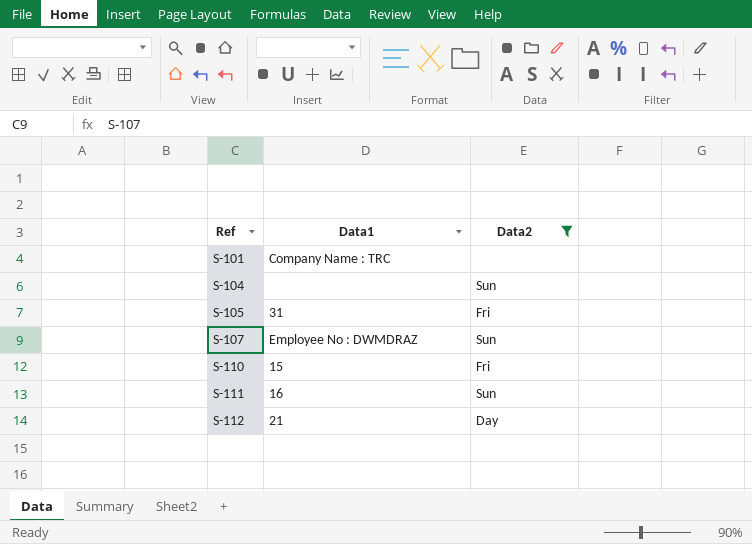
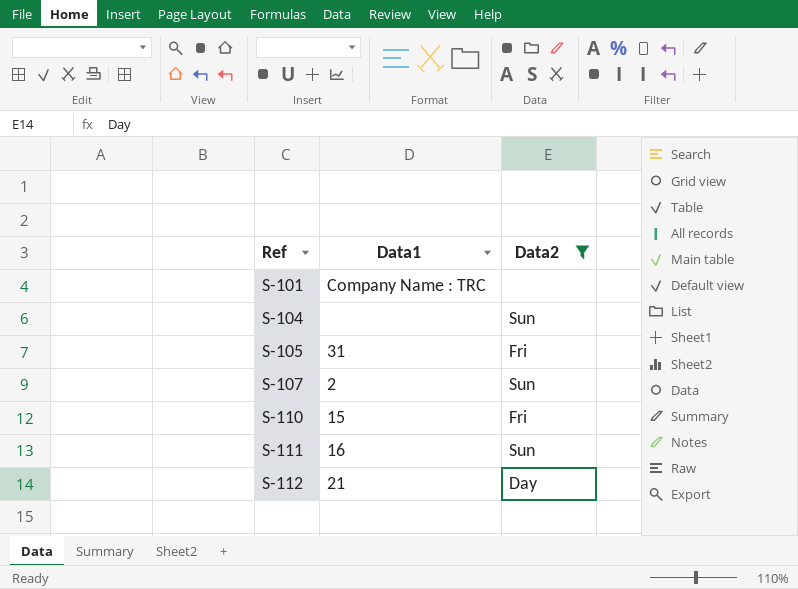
S-107 | Data1: Employee No : DWMDRAZ -> 2

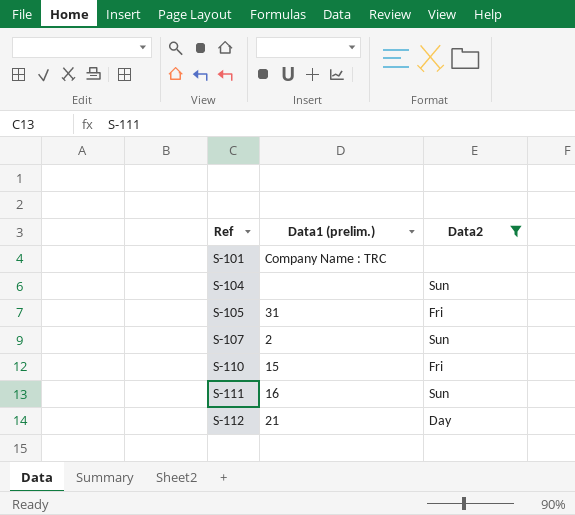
column name: Data1 -> Data1 (prelim.)

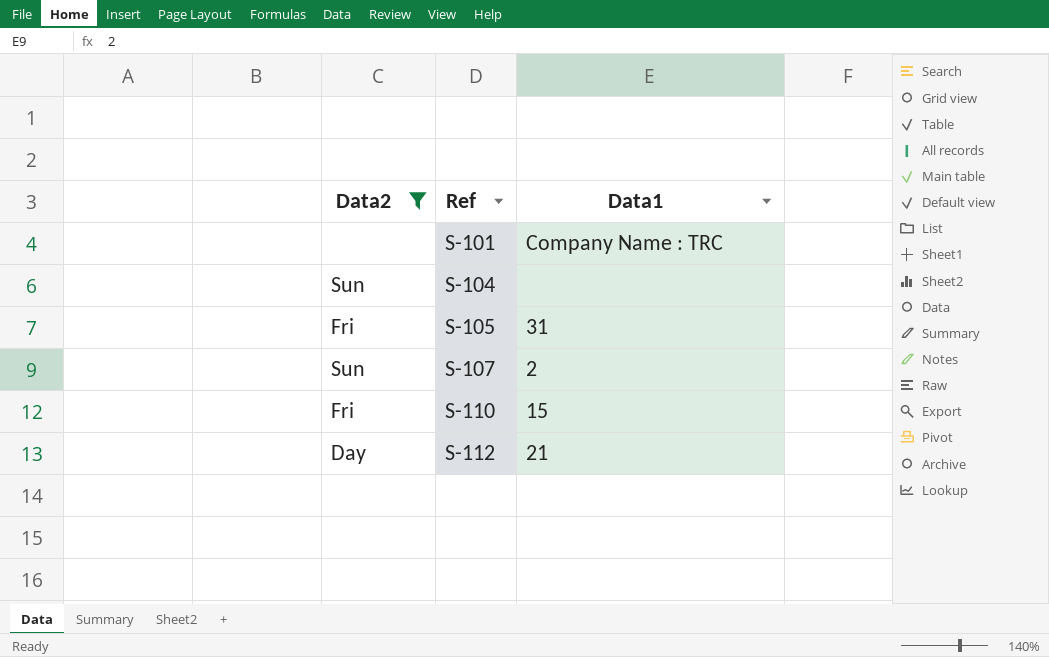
column Data2 | position: 3 -> 1
column name: Data1 (prelim.) -> Data1
row S-111: 16 | Sun -> none

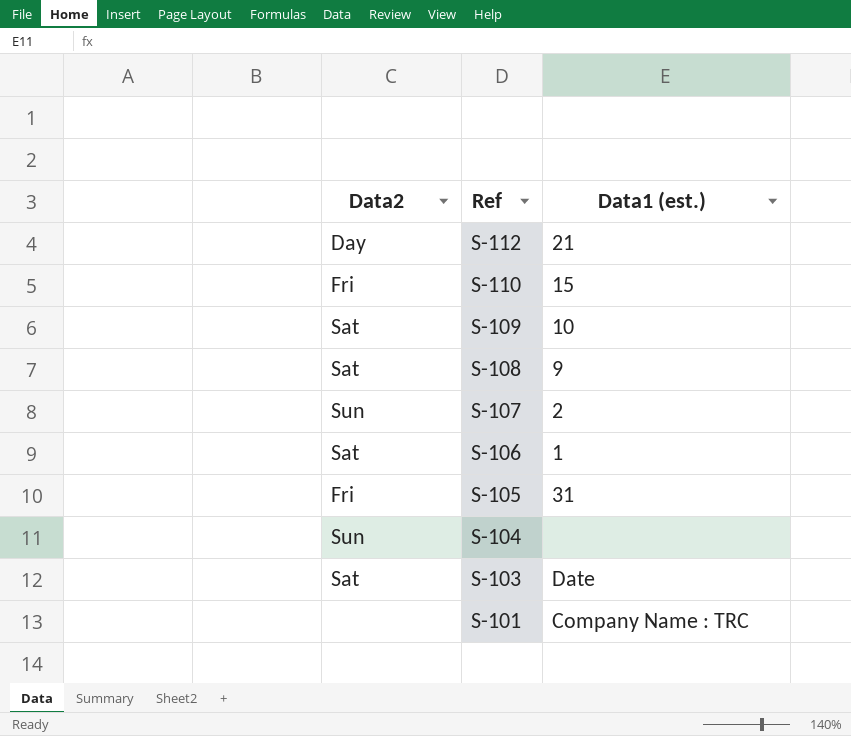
filter: Data2 != Sat -> none
row order: Ref ascending -> Ref descending
column name: Data1 -> Data1 (est.)

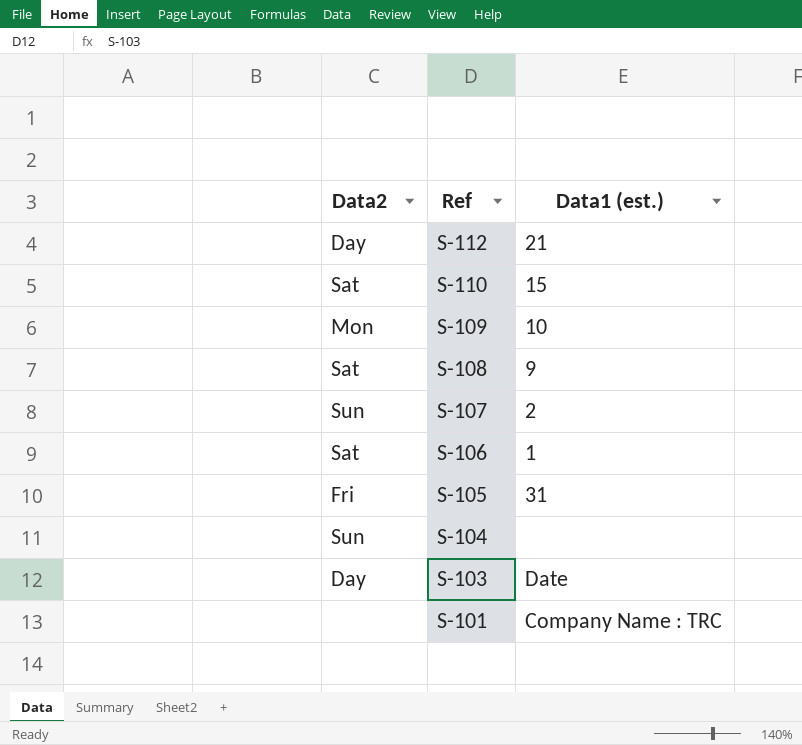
S-110 | Data2: Fri -> Sat
S-109 | Data2: Sat -> Mon
S-103 | Data2: Sat -> Day

